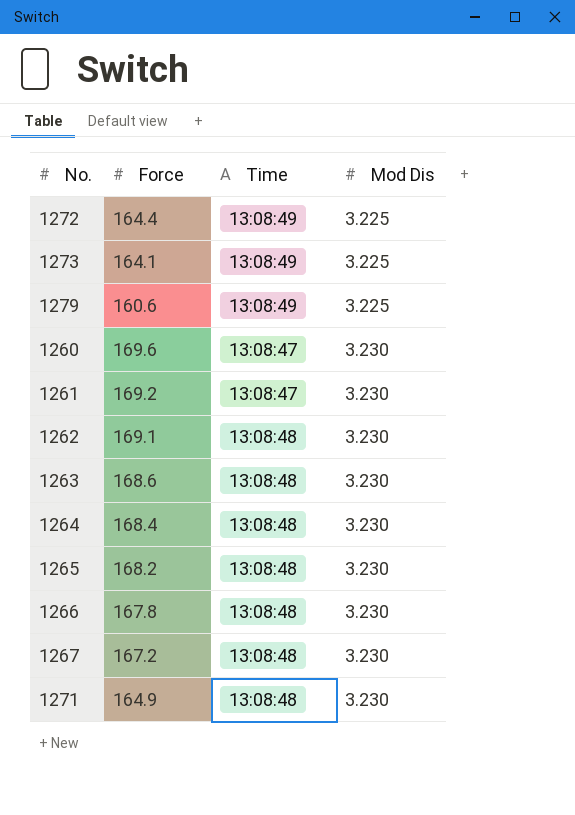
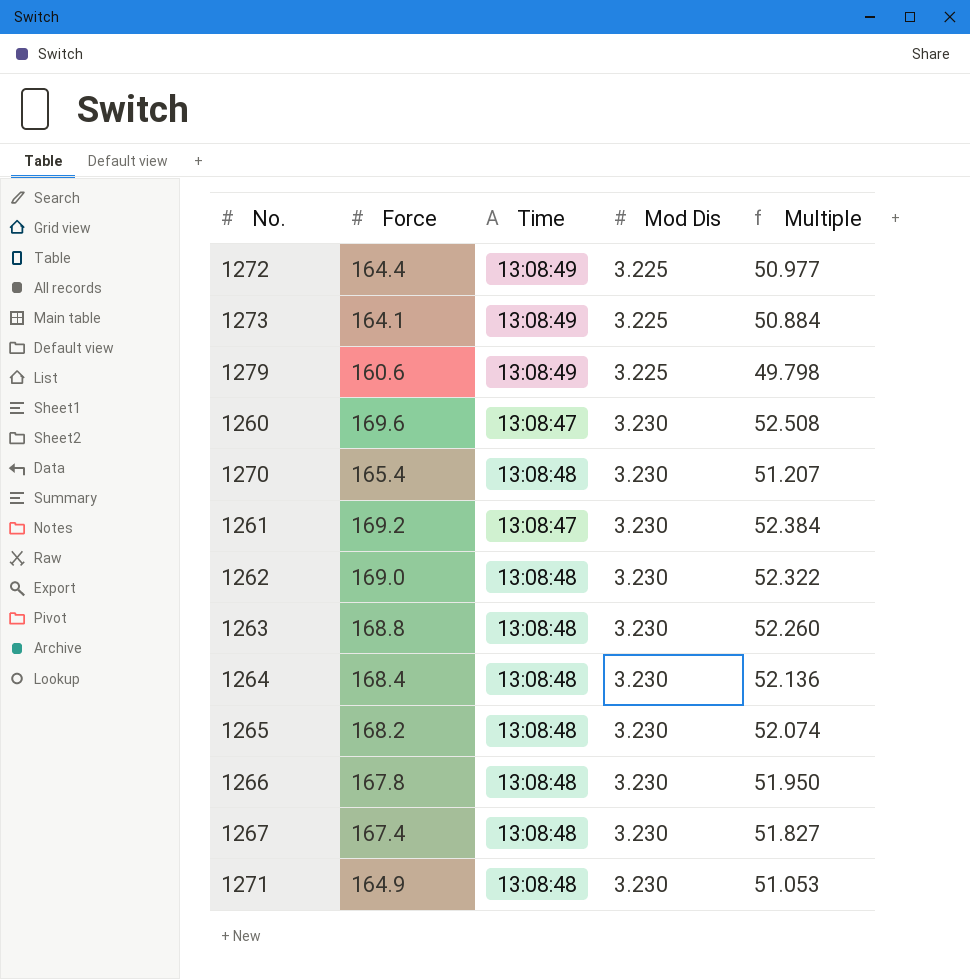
column Multiple | formula: none -> [Force] / [Mod Dis]
row 1270: none -> 165.4 | 13:08:48 | 3.230 | 51.207
1262 | Force: 169.1 -> 169.0
1263 | Force: 168.6 -> 168.8
1267 | Force: 167.2 -> 167.4

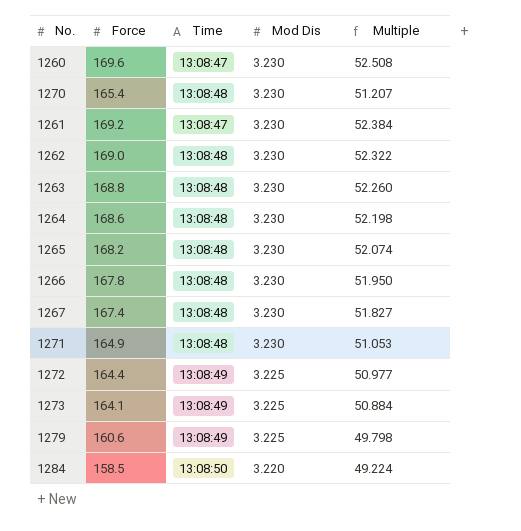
row order: Mod Dis ascending -> Mod Dis descending
1264 | Force: 168.4 -> 168.6
1264 | Multiple: 52.136 -> 52.198
row 1284: none -> 158.5 | 13:08:50 | 3.220 | 49.224

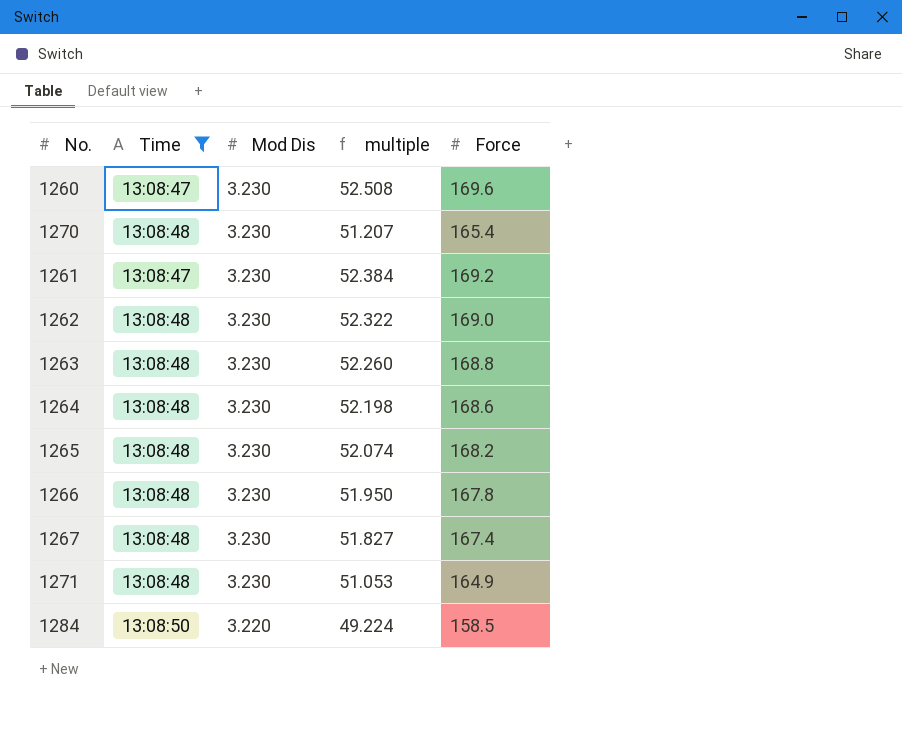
filter: none -> Time != 13:08:49
column name: Multiple -> multiple
column Force | position: 2 -> 5

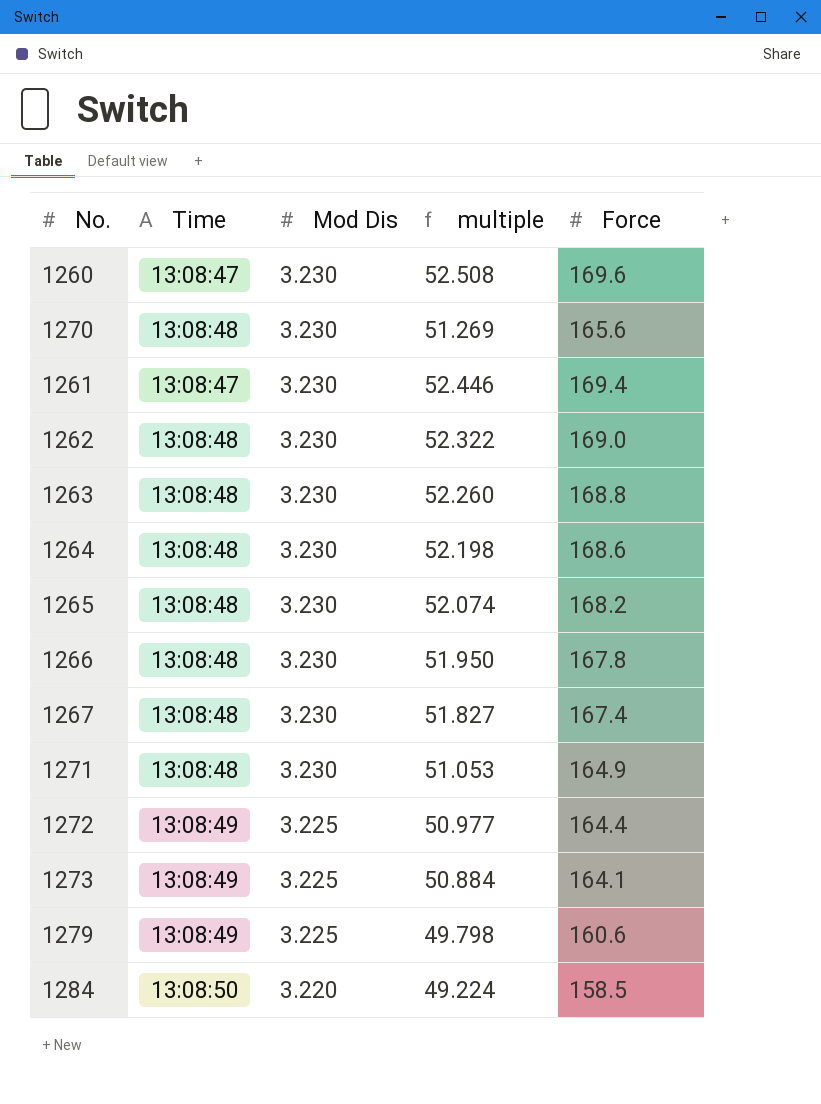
filter: Time != 13:08:49 -> none
1270 | multiple: 51.207 -> 51.269
1270 | Force: 165.4 -> 165.6
1261 | multiple: 52.384 -> 52.446
1261 | Force: 169.2 -> 169.4

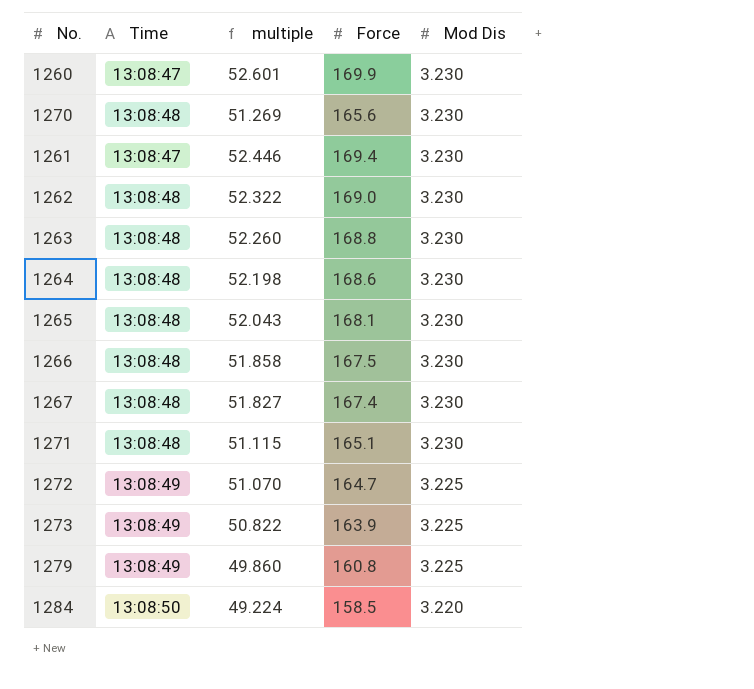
column Mod Dis | position: 3 -> 5
1260 | multiple: 52.508 -> 52.601
1260 | Force: 169.6 -> 169.9
1265 | multiple: 52.074 -> 52.043
1265 | Force: 168.2 -> 168.1
1266 | multiple: 51.950 -> 51.858
1266 | Force: 167.8 -> 167.5
1271 | multiple: 51.053 -> 51.115
1271 | Force: 164.9 -> 165.1
1272 | multiple: 50.977 -> 51.070
1272 | Force: 164.4 -> 164.7
1273 | multiple: 50.884 -> 50.822
1273 | Force: 164.1 -> 163.9
1279 | multiple: 49.798 -> 49.860
1279 | Force: 160.6 -> 160.8

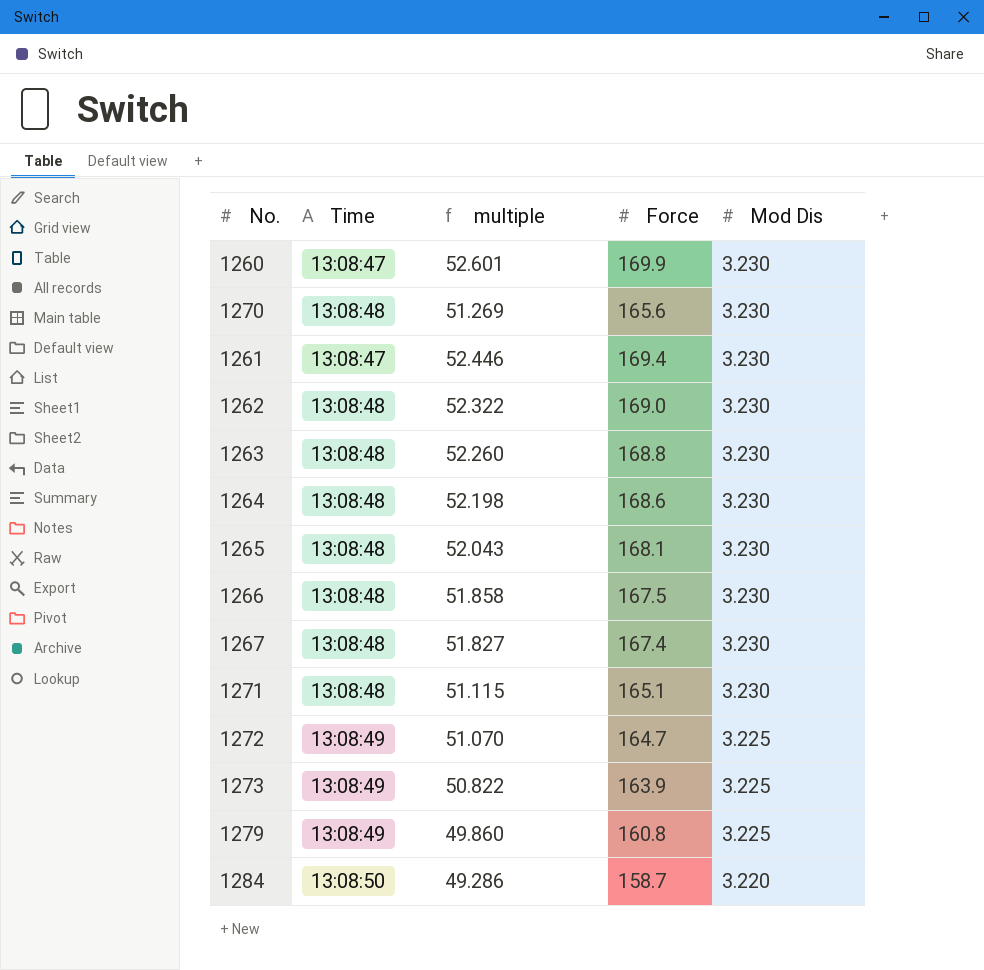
1284 | multiple: 49.224 -> 49.286
1284 | Force: 158.5 -> 158.7

